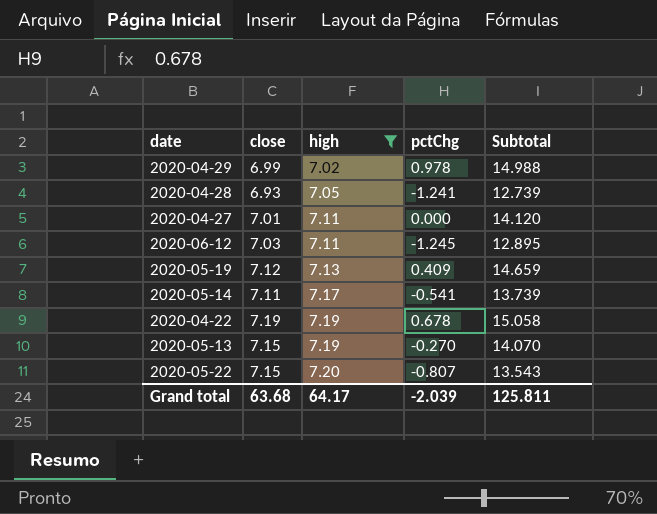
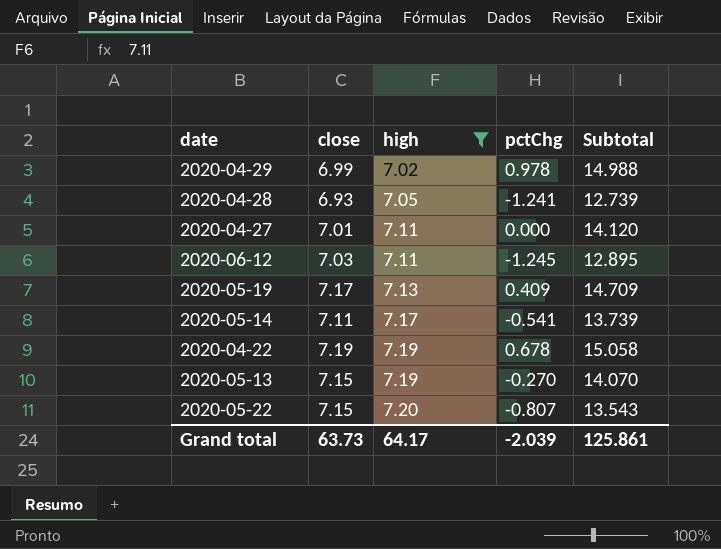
2020-05-19 | close: 7.12 -> 7.17
2020-05-19 | Subtotal: 14.659 -> 14.709
Grand total | close: 63.68 -> 63.73
Grand total | Subtotal: 125.811 -> 125.861

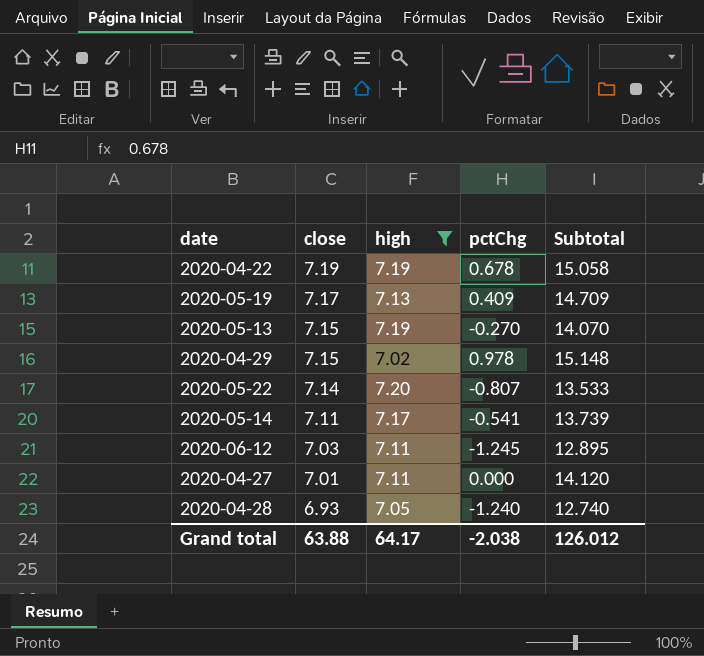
row order: high ascending -> close descending
2020-04-29 | close: 6.99 -> 7.15
2020-04-29 | Subtotal: 14.988 -> 15.148
2020-05-22 | close: 7.15 -> 7.14
2020-05-22 | Subtotal: 13.543 -> 13.533
2020-04-28 | pctChg: -1.241 -> -1.240
2020-04-28 | Subtotal: 12.739 -> 12.740
Grand total | close: 63.73 -> 63.88
Grand total | pctChg: -2.039 -> -2.038
Grand total | Subtotal: 125.861 -> 126.012

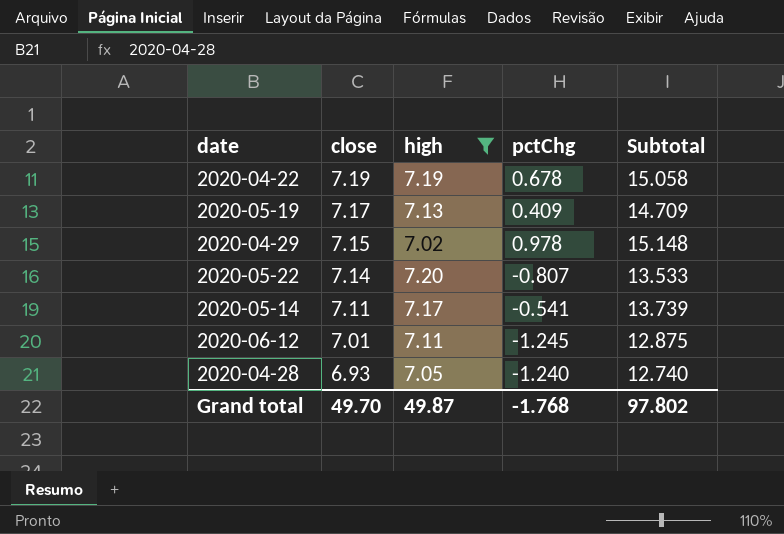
row 2020-05-13: 7.15 | 7.19 | -0.270 | 14.070 -> none
row 2020-04-27: 7.01 | 7.11 | 0.000 | 14.120 -> none
2020-06-12 | close: 7.03 -> 7.01
2020-06-12 | Subtotal: 12.895 -> 12.875
Grand total | close: 63.88 -> 49.70
Grand total | high: 64.17 -> 49.87
Grand total | pctChg: -2.038 -> -1.768
Grand total | Subtotal: 126.012 -> 97.802

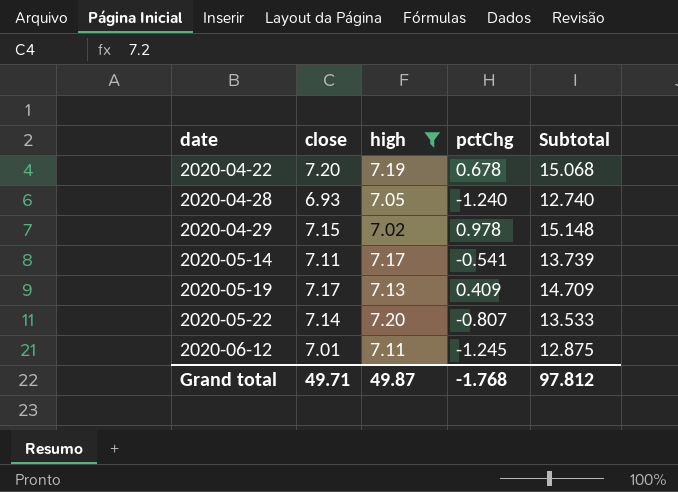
row order: close descending -> date ascending
2020-04-22 | close: 7.19 -> 7.20
2020-04-22 | Subtotal: 15.058 -> 15.068
Grand total | close: 49.70 -> 49.71
Grand total | Subtotal: 97.802 -> 97.812

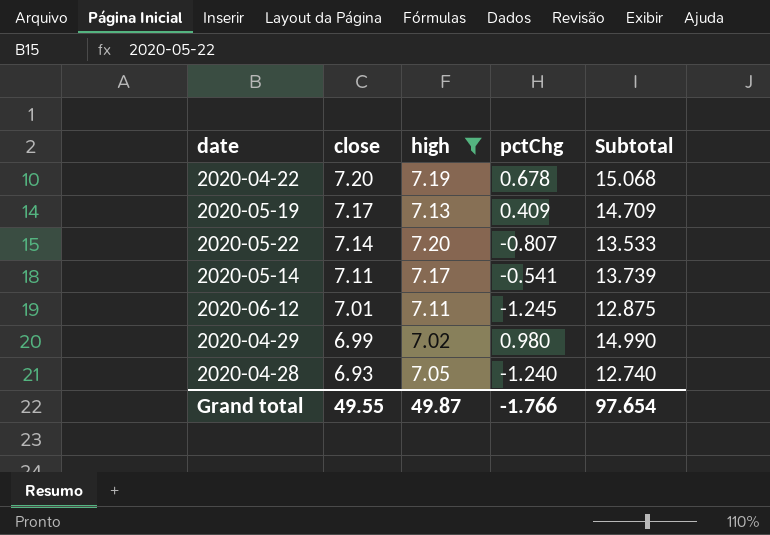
row order: date ascending -> close descending
2020-04-29 | close: 7.15 -> 6.99
2020-04-29 | pctChg: 0.978 -> 0.980
2020-04-29 | Subtotal: 15.148 -> 14.990
Grand total | close: 49.71 -> 49.55
Grand total | pctChg: -1.768 -> -1.766
Grand total | Subtotal: 97.812 -> 97.654

